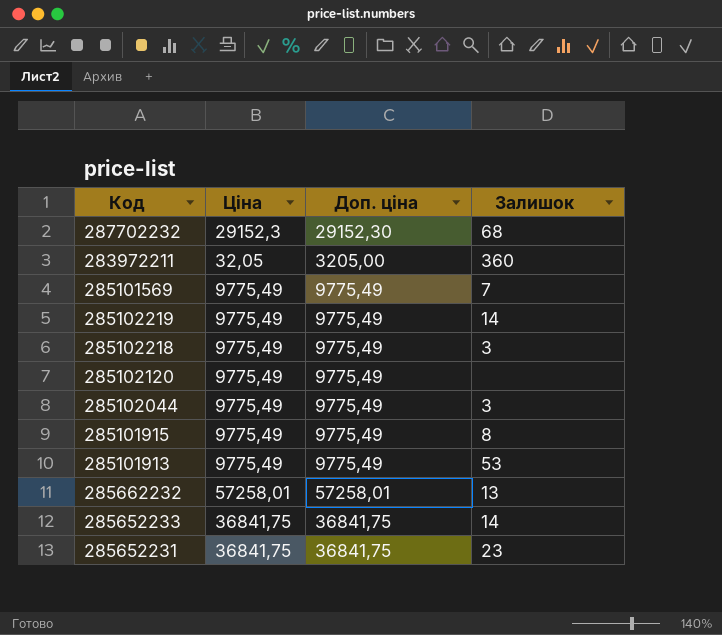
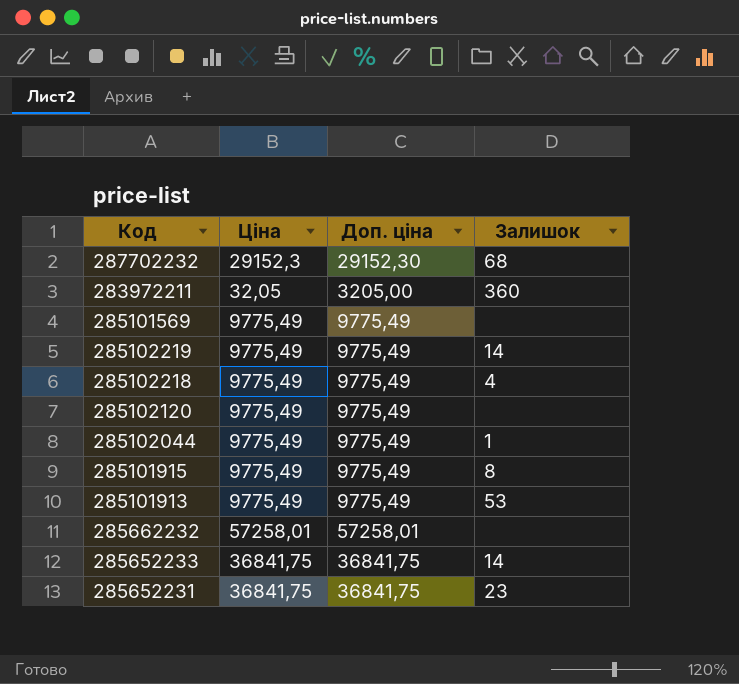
285101569 | Залишок: 7 -> none
285102218 | Залишок: 3 -> 4
285102044 | Залишок: 3 -> 1
285662232 | Залишок: 13 -> none

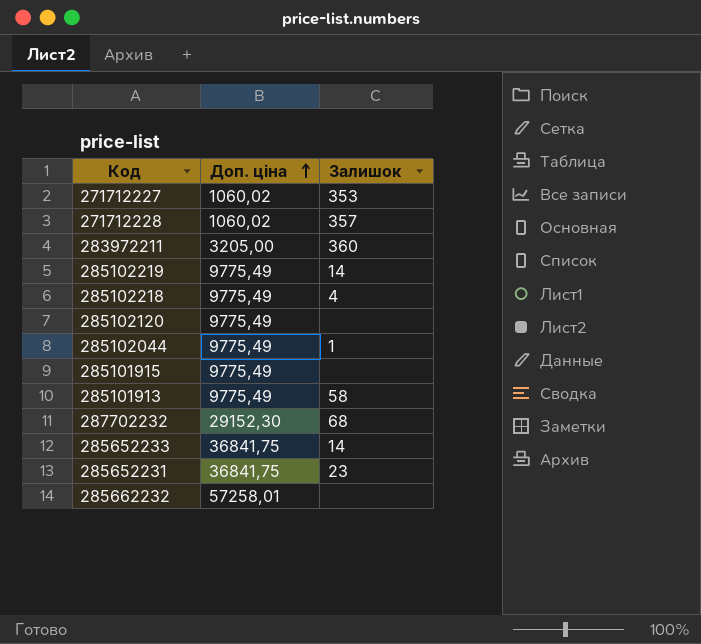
row order: none -> Доп. ціна ascending
column Ціна | position: 2 -> none
row 285101569: 9775,49 | 9775,49 | none -> none
row 271712227: none -> 1060,02 | 353
row 271712228: none -> 1060,02 | 357
285101915 | Залишок: 8 -> none
285101913 | Залишок: 53 -> 58

